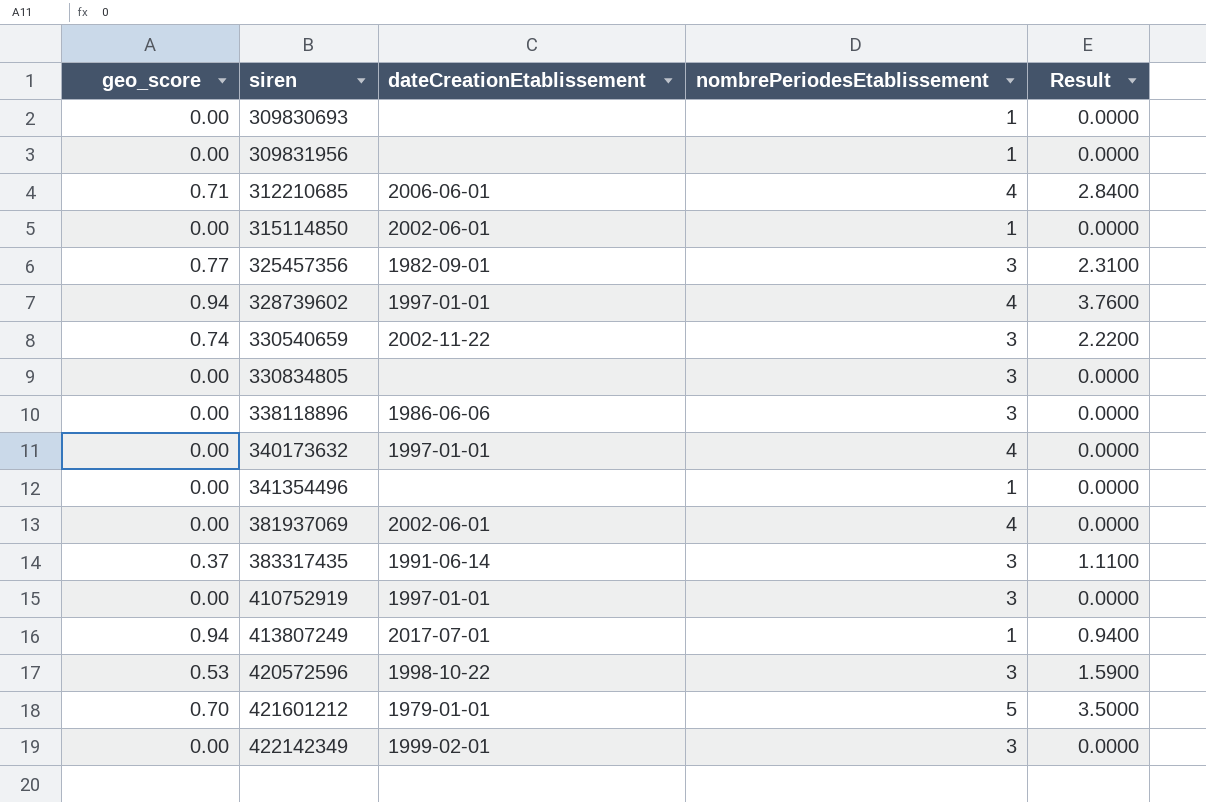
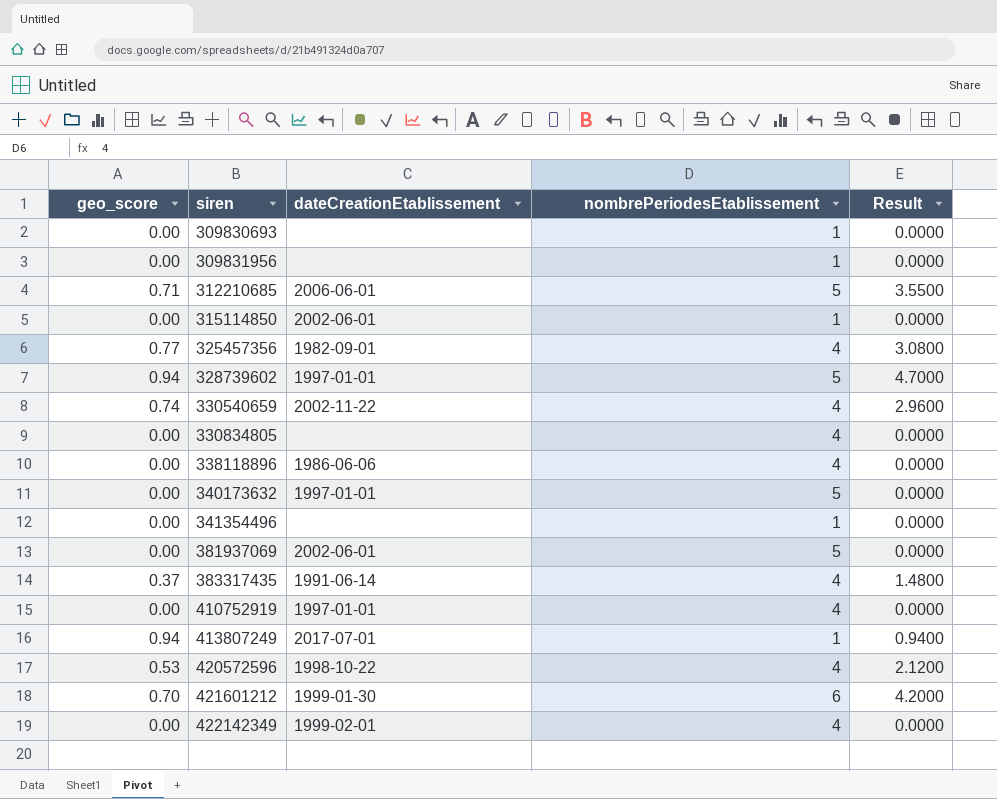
312210685 | nombrePeriodesEtablissement: 4 -> 5
312210685 | Result: 2.8400 -> 3.5500
325457356 | nombrePeriodesEtablissement: 3 -> 4
325457356 | Result: 2.3100 -> 3.0800
328739602 | nombrePeriodesEtablissement: 4 -> 5
328739602 | Result: 3.7600 -> 4.7000
330540659 | nombrePeriodesEtablissement: 3 -> 4
330540659 | Result: 2.2200 -> 2.9600
330834805 | nombrePeriodesEtablissement: 3 -> 4
338118896 | nombrePeriodesEtablissement: 3 -> 4
340173632 | nombrePeriodesEtablissement: 4 -> 5
381937069 | nombrePeriodesEtablissement: 4 -> 5
383317435 | nombrePeriodesEtablissement: 3 -> 4
383317435 | Result: 1.1100 -> 1.4800
410752919 | nombrePeriodesEtablissement: 3 -> 4
420572596 | nombrePeriodesEtablissement: 3 -> 4
420572596 | Result: 1.5900 -> 2.1200
421601212 | dateCreationEtablissement: 1979-01-01 -> 1999-01-30
421601212 | nombrePeriodesEtablissement: 5 -> 6
421601212 | Result: 3.5000 -> 4.2000
422142349 | nombrePeriodesEtablissement: 3 -> 4

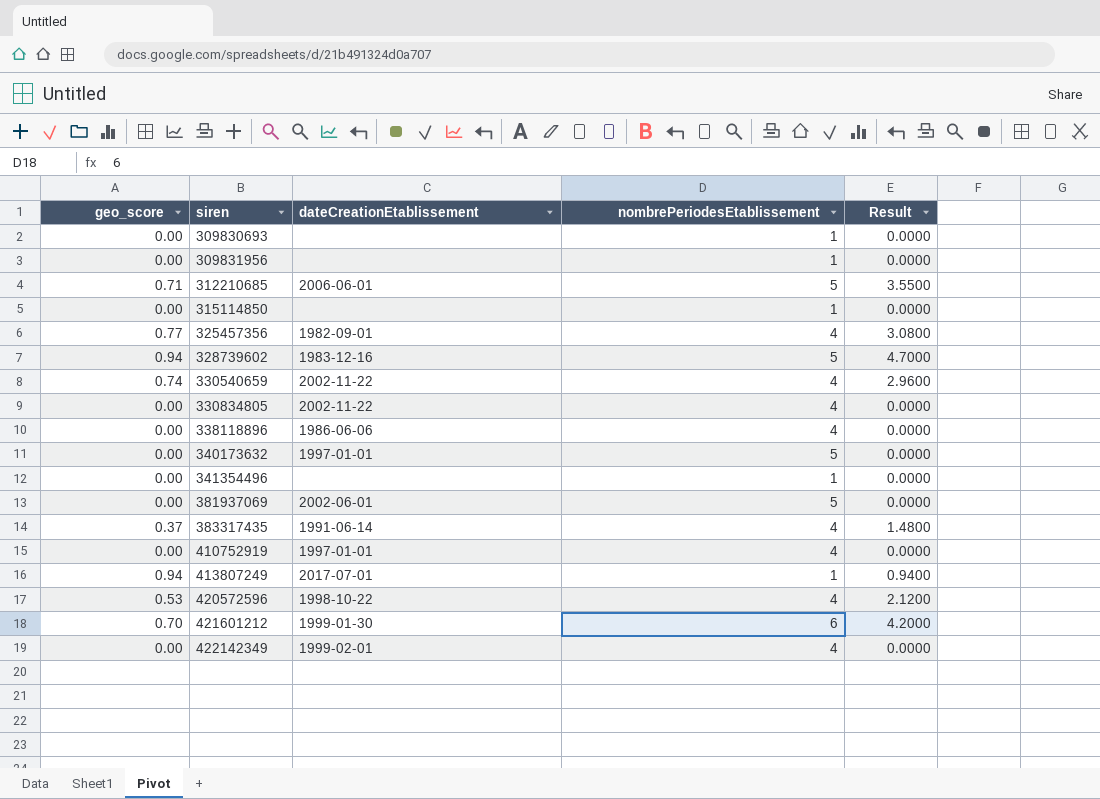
315114850 | dateCreationEtablissement: 2002-06-01 -> none
328739602 | dateCreationEtablissement: 1997-01-01 -> 1983-12-16
330834805 | dateCreationEtablissement: none -> 2002-11-22

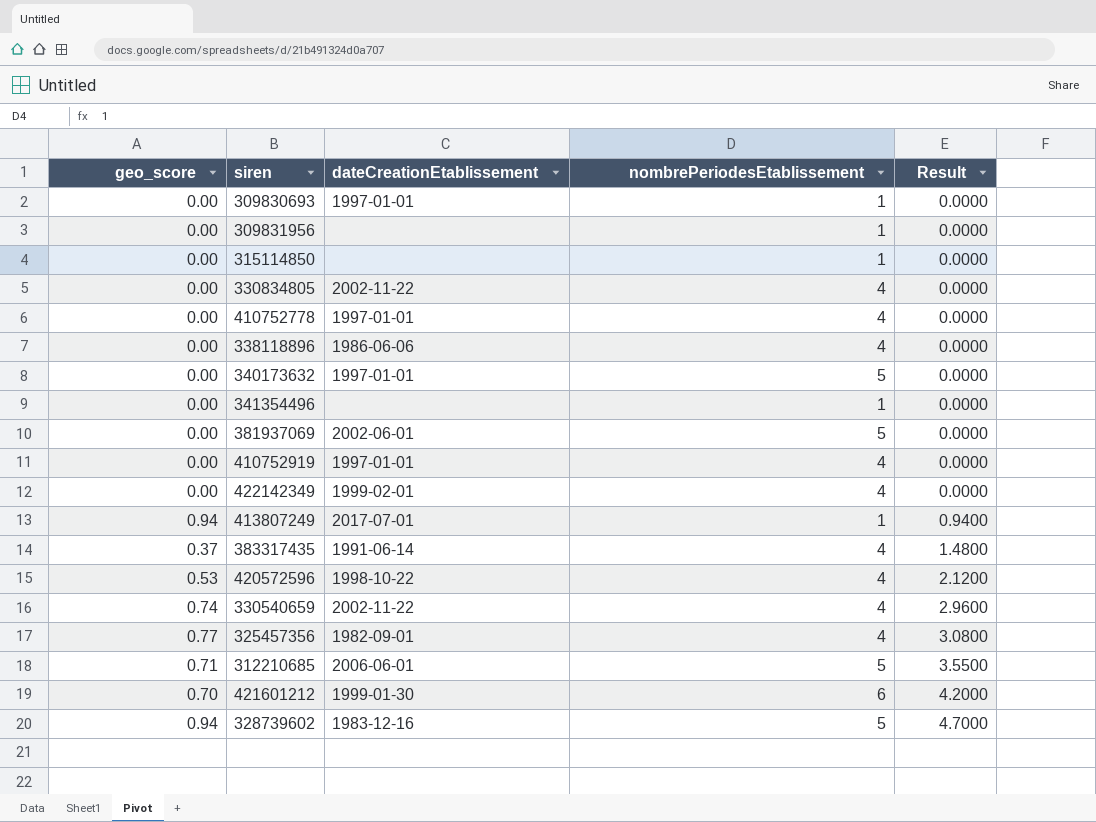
row order: siren ascending -> Result ascending
309830693 | dateCreationEtablissement: none -> 1997-01-01
row 410752778: none -> 0.00 | 1997-01-01 | 4 | 0.0000

